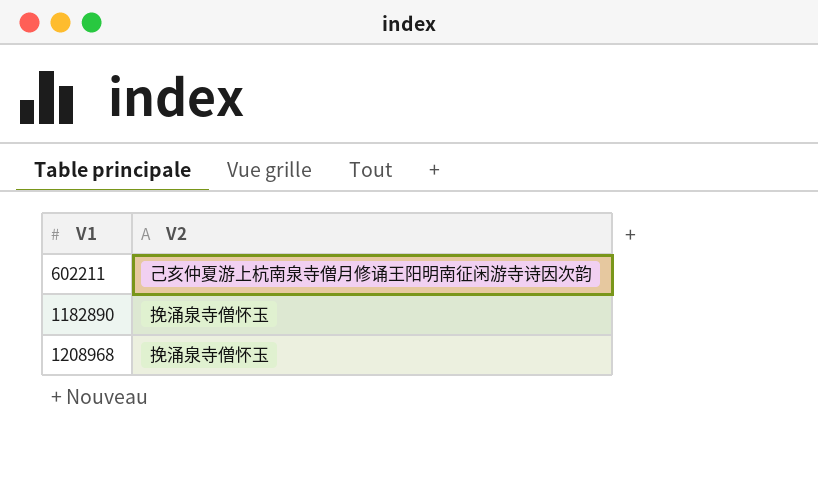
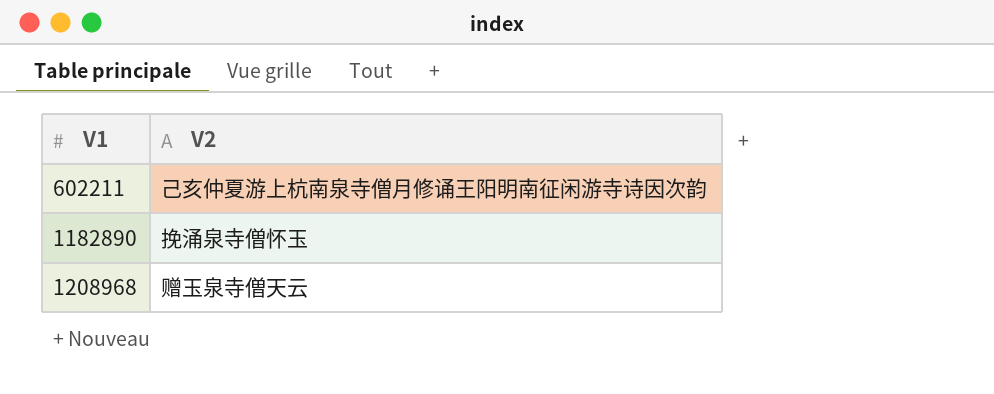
1208968 | V2: 挽涌泉寺僧怀玉 -> 赠玉泉寺僧天云

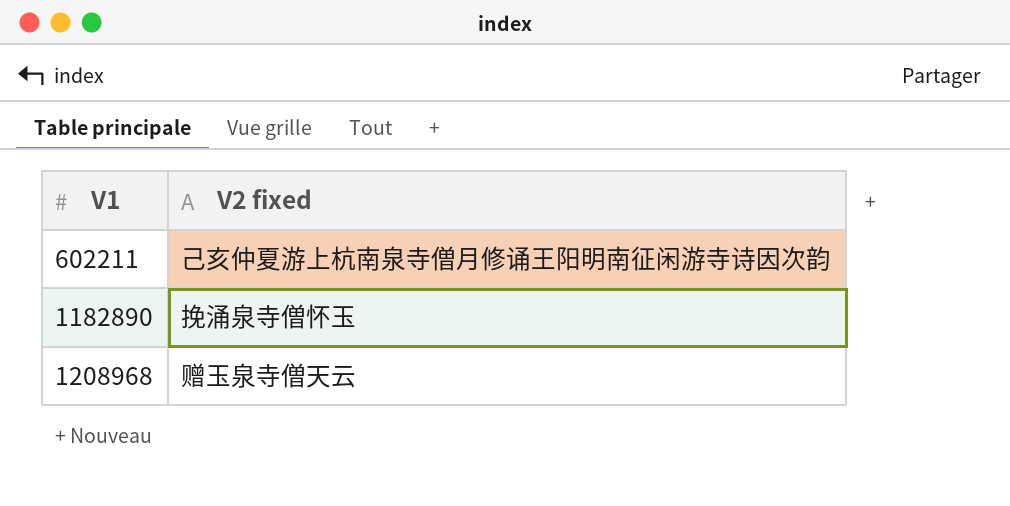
column name: V2 -> V2 fixed

